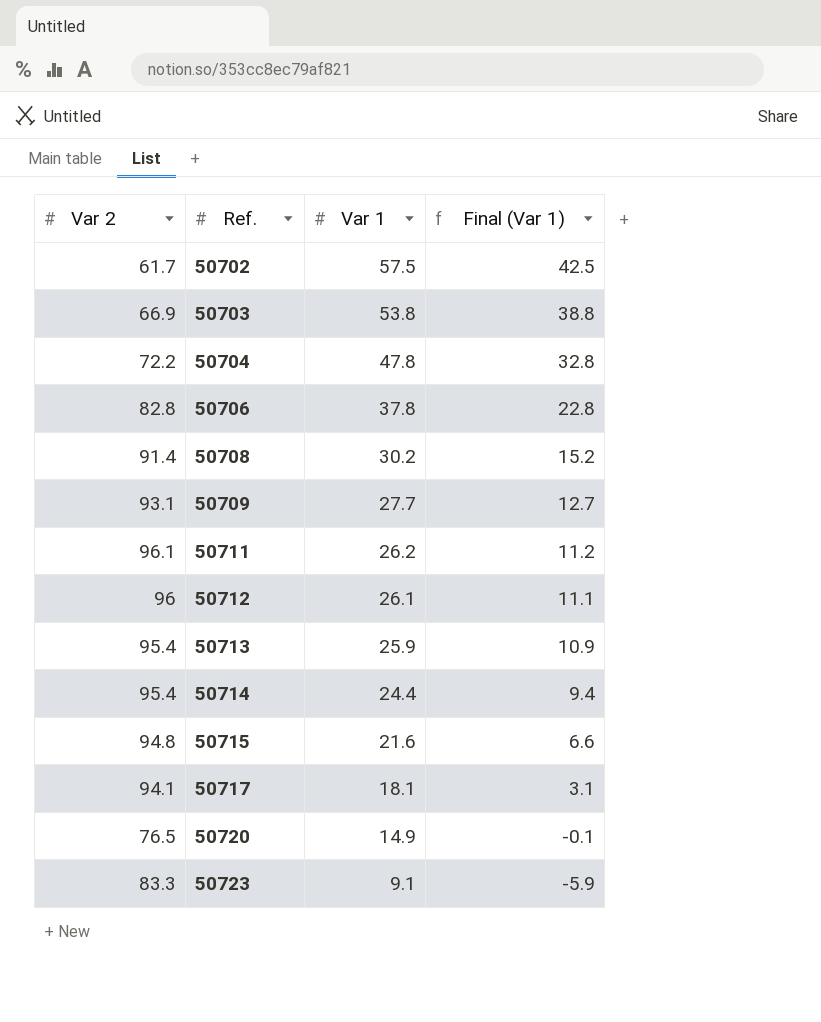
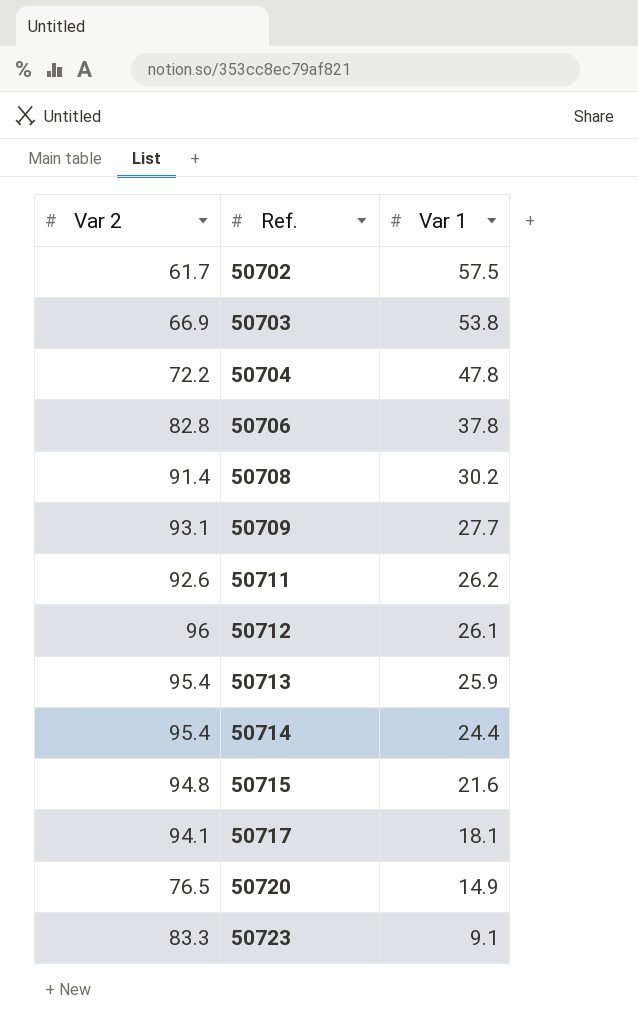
column Final (Var 1) | formula: [Var 1] - 15 -> none
50711 | Var 2: 96.1 -> 92.6

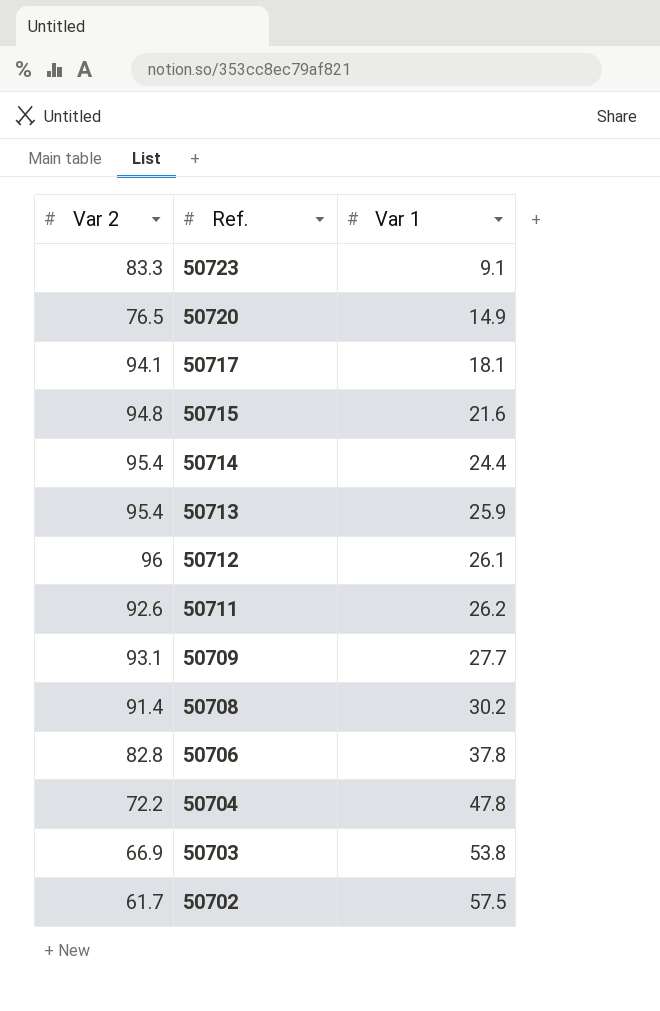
row order: Ref. ascending -> Ref. descending

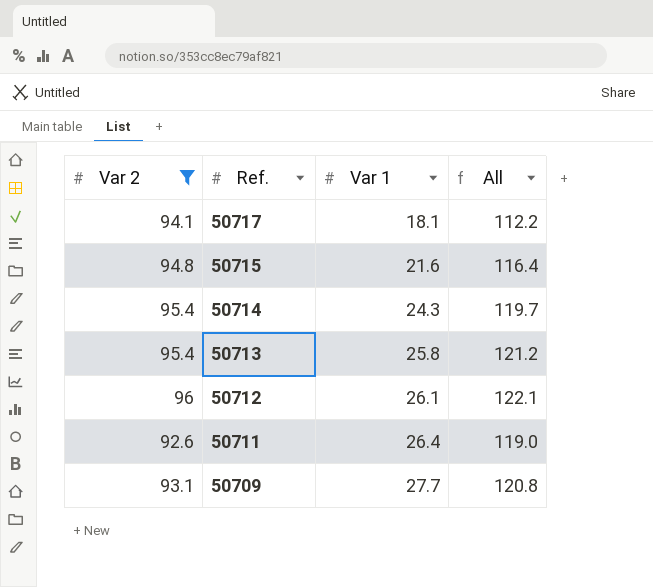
filter: none -> Var 2 >= 92.6
column All | formula: none -> [Var 2] + [Var 1]
50714 | Var 1: 24.4 -> 24.3
50713 | Var 1: 25.9 -> 25.8
50711 | Var 1: 26.2 -> 26.4

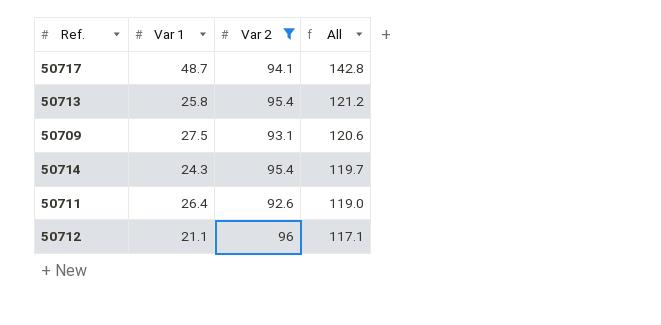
row order: Ref. descending -> All descending
column Var 2 | position: 1 -> 3
row 50715: 94.8 | 21.6 | 116.4 -> none
50717 | Var 1: 18.1 -> 48.7
50717 | All: 112.2 -> 142.8
50709 | Var 1: 27.7 -> 27.5
50709 | All: 120.8 -> 120.6
50712 | Var 1: 26.1 -> 21.1
50712 | All: 122.1 -> 117.1

